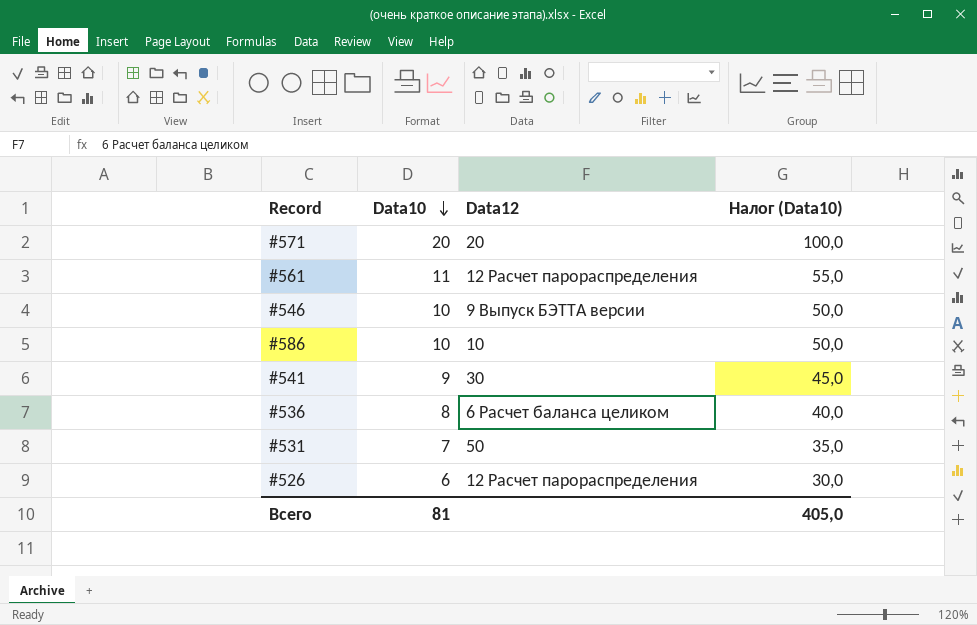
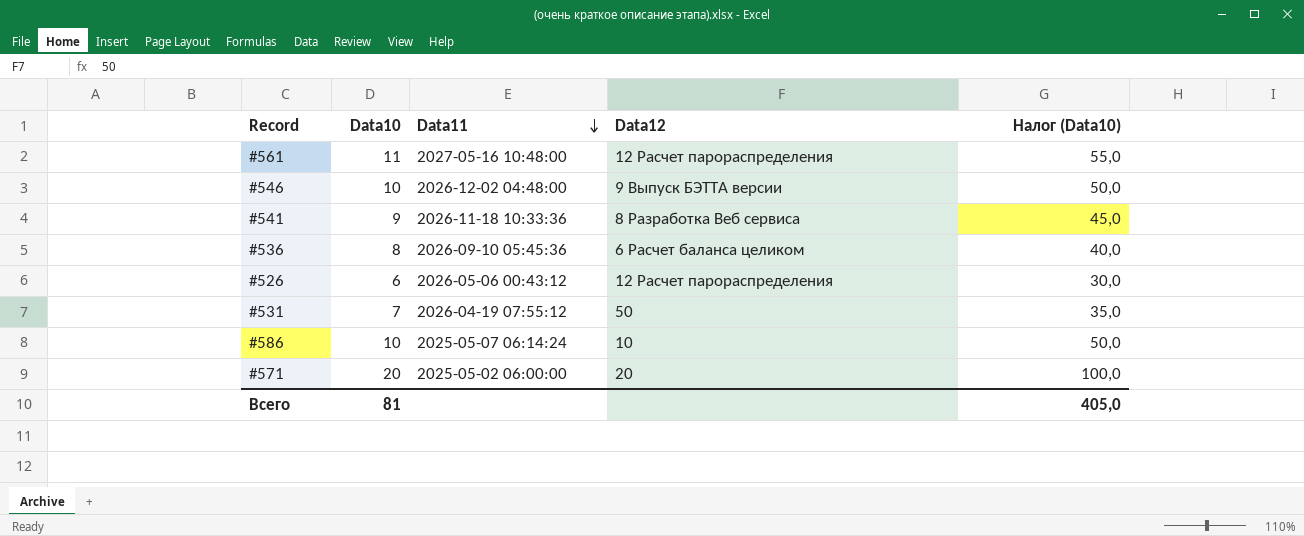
row order: Data10 descending -> Data11 descending
column Data11 | position: none -> 3
#541 | Data12: 30 -> 8 Разработка Веб сервиса

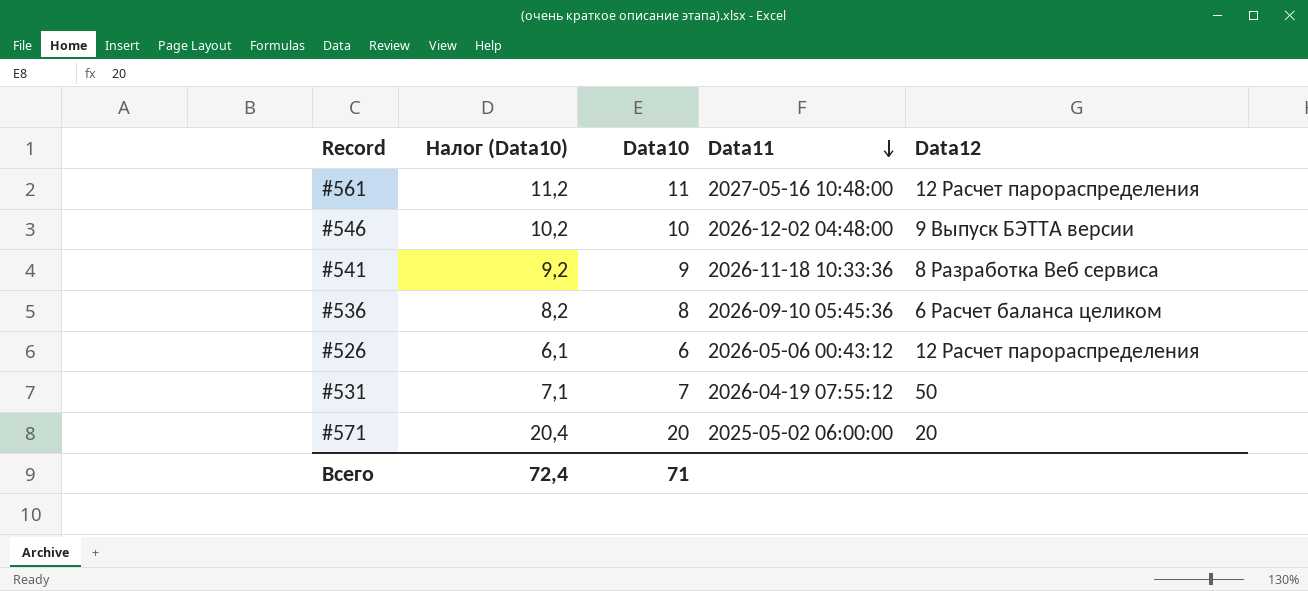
column Налог (Data10) | formula: [Data10] * 5 -> [Data10] * 1,02
column Налог (Data10) | position: 5 -> 2
row #586: 10 | 2025-05-07 06:14:24 | 10 | 50,0 -> none
Всего | Налог (Data10): 405,0 -> 72,4
Всего | Data10: 81 -> 71

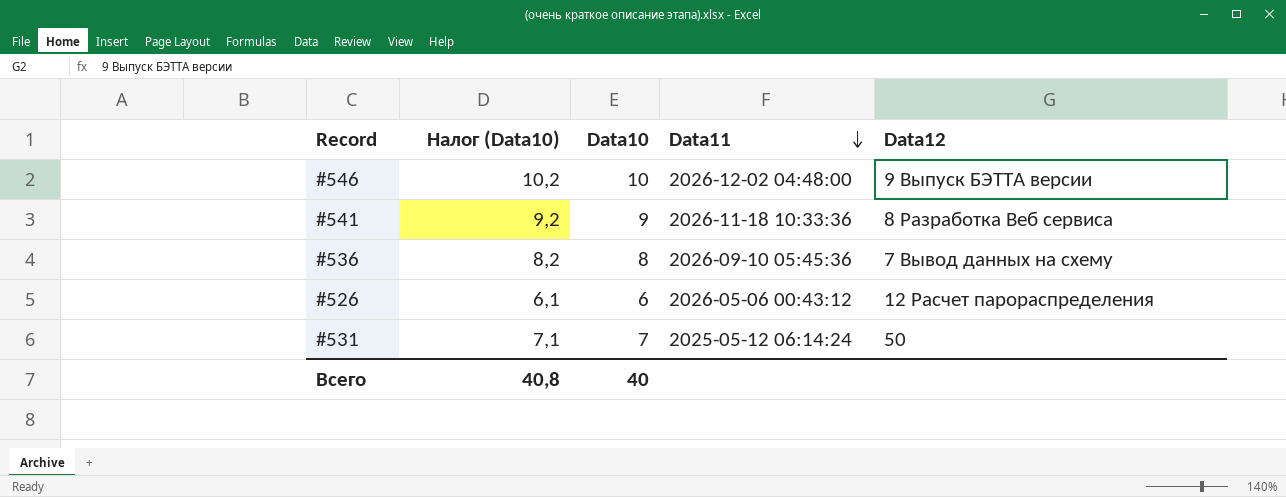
row #561: 11,2 | 11 | 2027-05-16 10:48:00 | 12 Расчет парораспределения -> none
row #571: 20,4 | 20 | 2025-05-02 06:00:00 | 20 -> none
#536 | Data12: 6 Расчет баланса целиком -> 7 Вывод данных на схему
#531 | Data11: 2026-04-19 07:55:12 -> 2025-05-12 06:14:24
Всего | Налог (Data10): 72,4 -> 40,8
Всего | Data10: 71 -> 40

